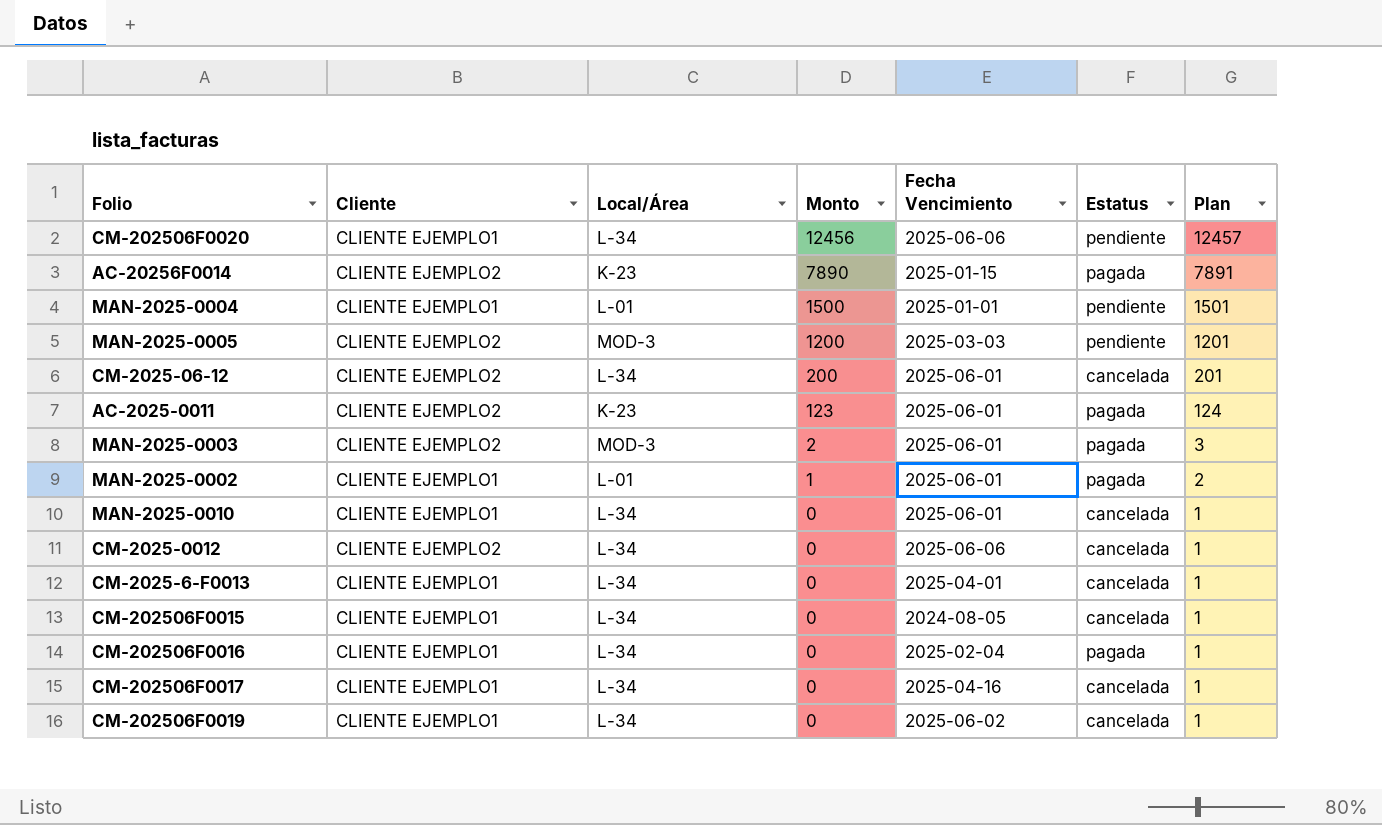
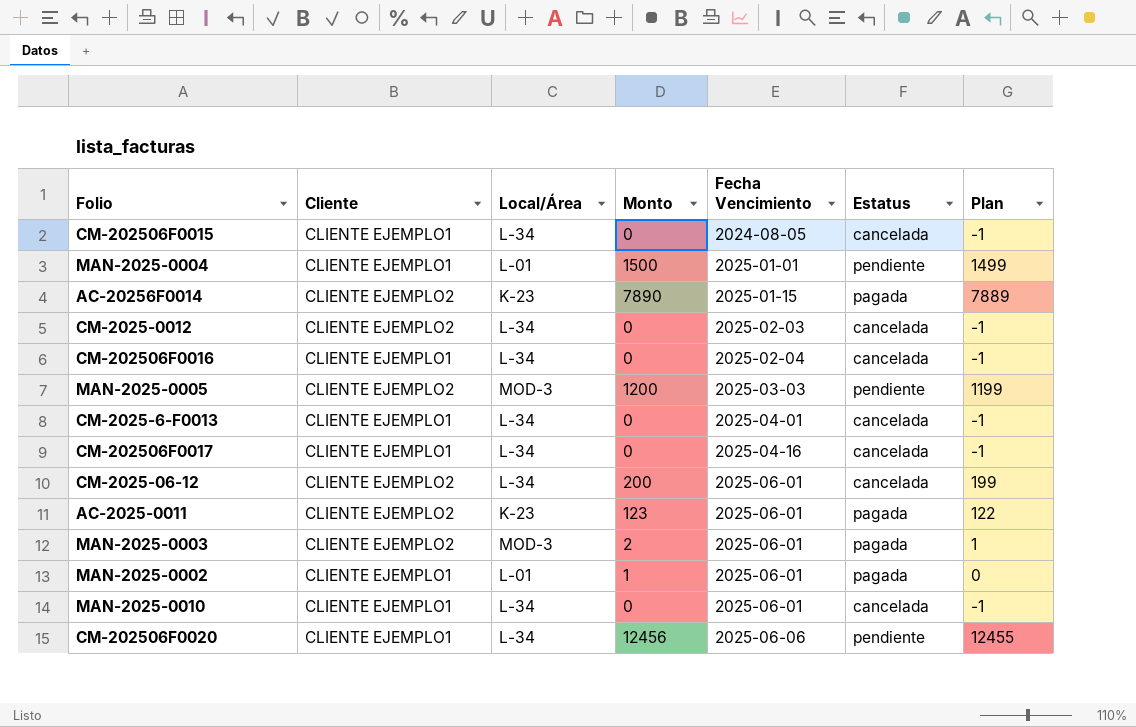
row order: Monto descending -> Fecha Vencimiento ascending
column Plan | formula: [Monto] + 1 -> [Monto] - 1
row CM-202506F0019: CLIENTE EJEMPLO1 | L-34 | 0 | 2025-06-02 | cancelada | 1 -> none
CM-2025-0012 | Fecha Vencimiento: 2025-06-06 -> 2025-02-03
CM-202506F0016 | Estatus: pagada -> cancelada

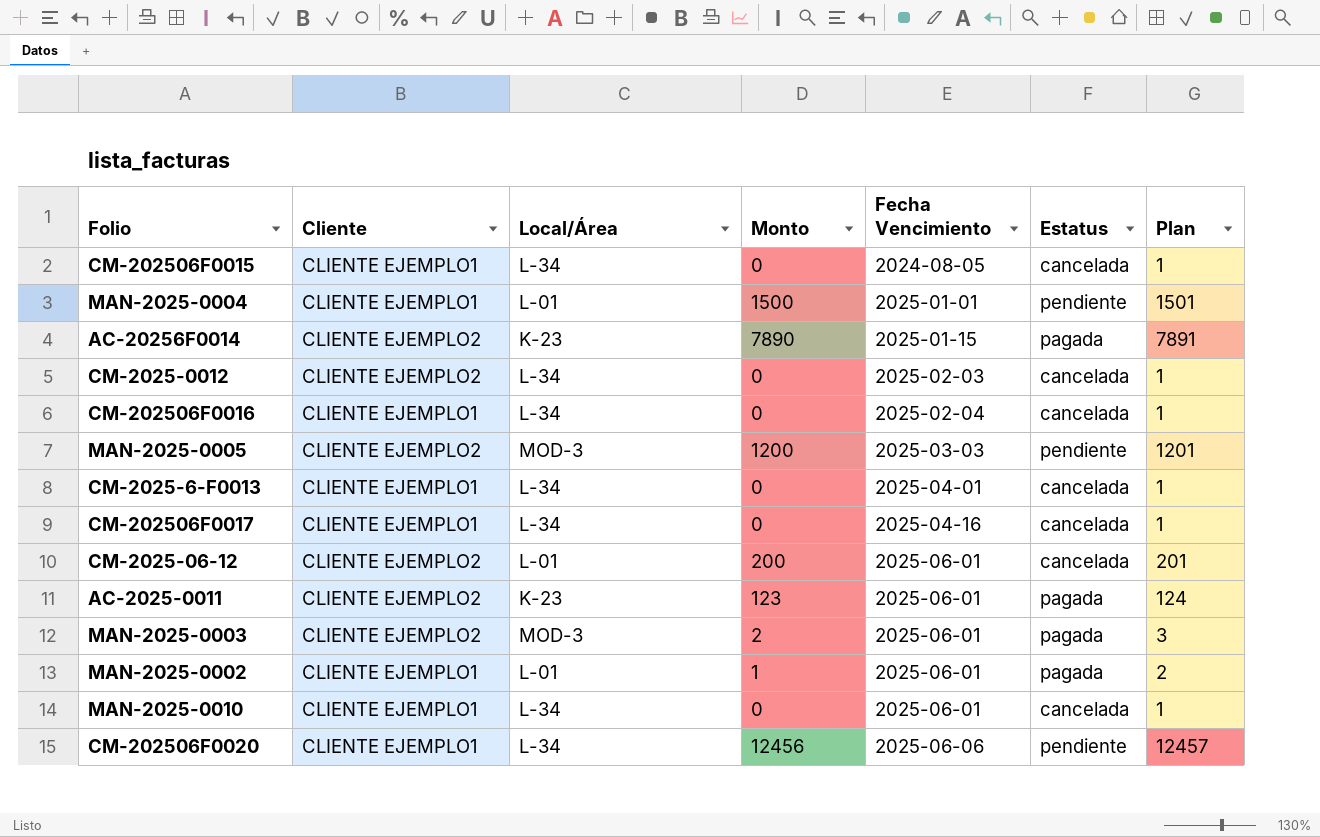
column Plan | formula: [Monto] - 1 -> [Monto] + 1
CM-2025-06-12 | Local/Área: L-34 -> L-01

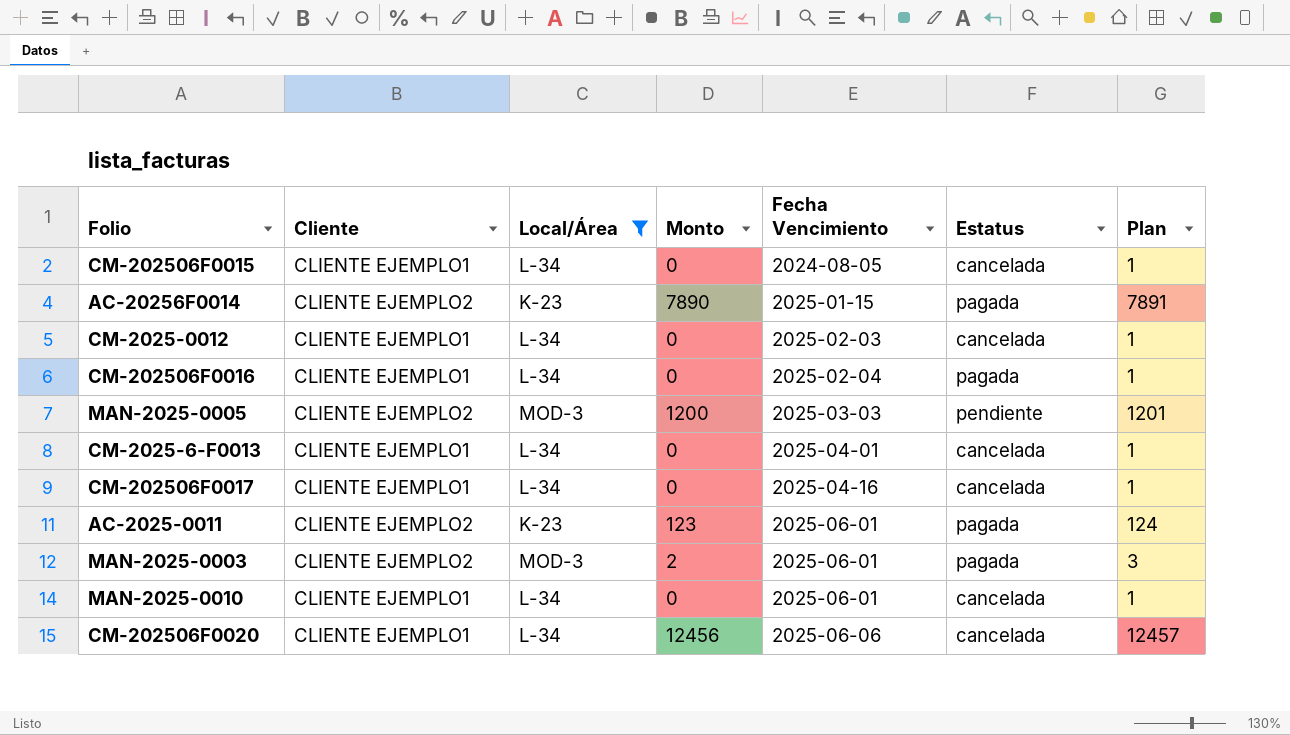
filter: none -> Local/Área != L-01
CM-2025-0012 | Cliente: CLIENTE EJEMPLO2 -> CLIENTE EJEMPLO1
CM-202506F0016 | Estatus: cancelada -> pagada
CM-202506F0020 | Estatus: pendiente -> cancelada

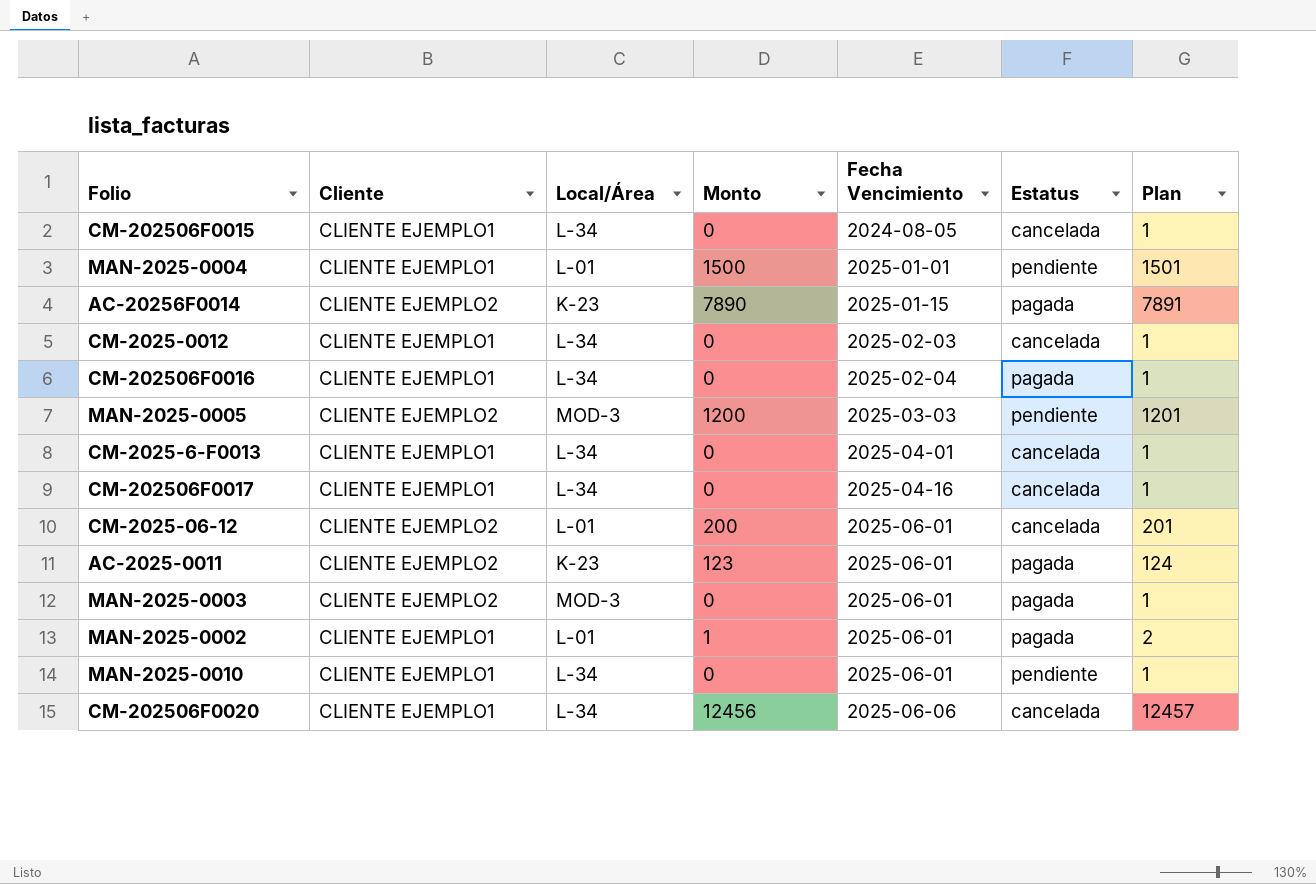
filter: Local/Área != L-01 -> none
MAN-2025-0003 | Monto: 2 -> 0
MAN-2025-0003 | Plan: 3 -> 1
MAN-2025-0010 | Estatus: cancelada -> pendiente

